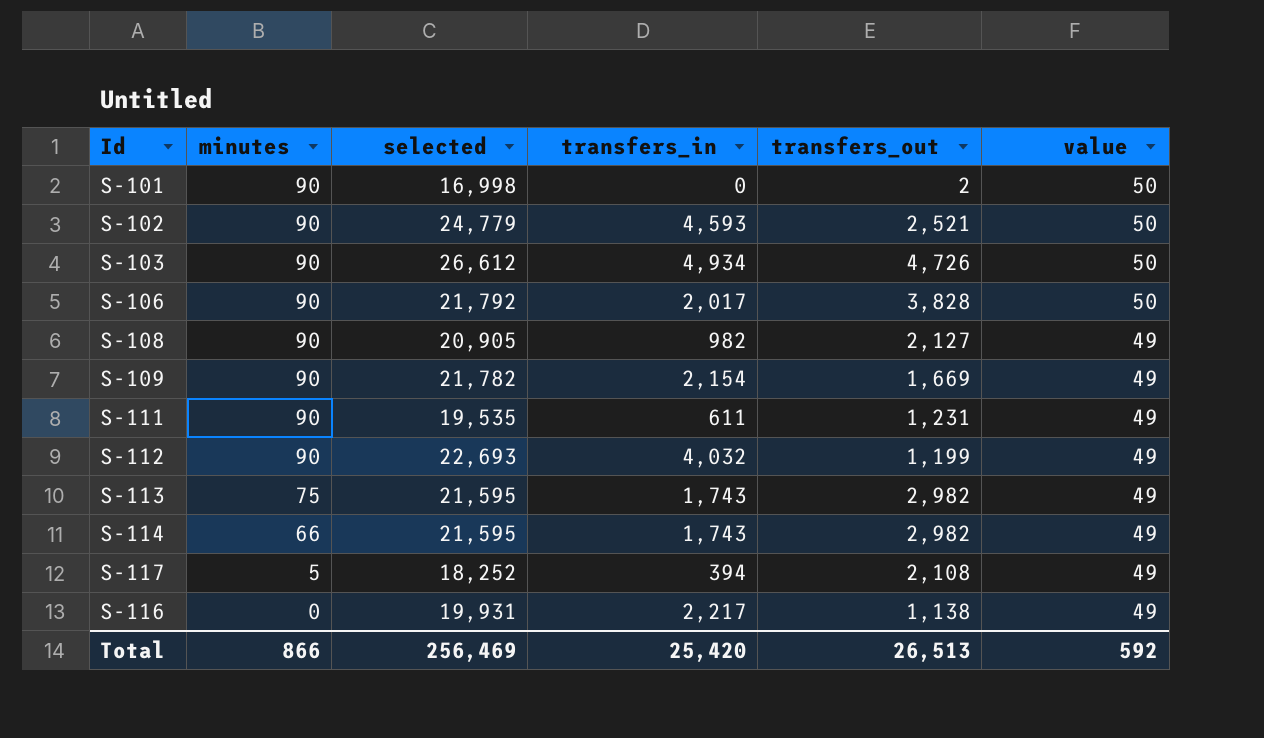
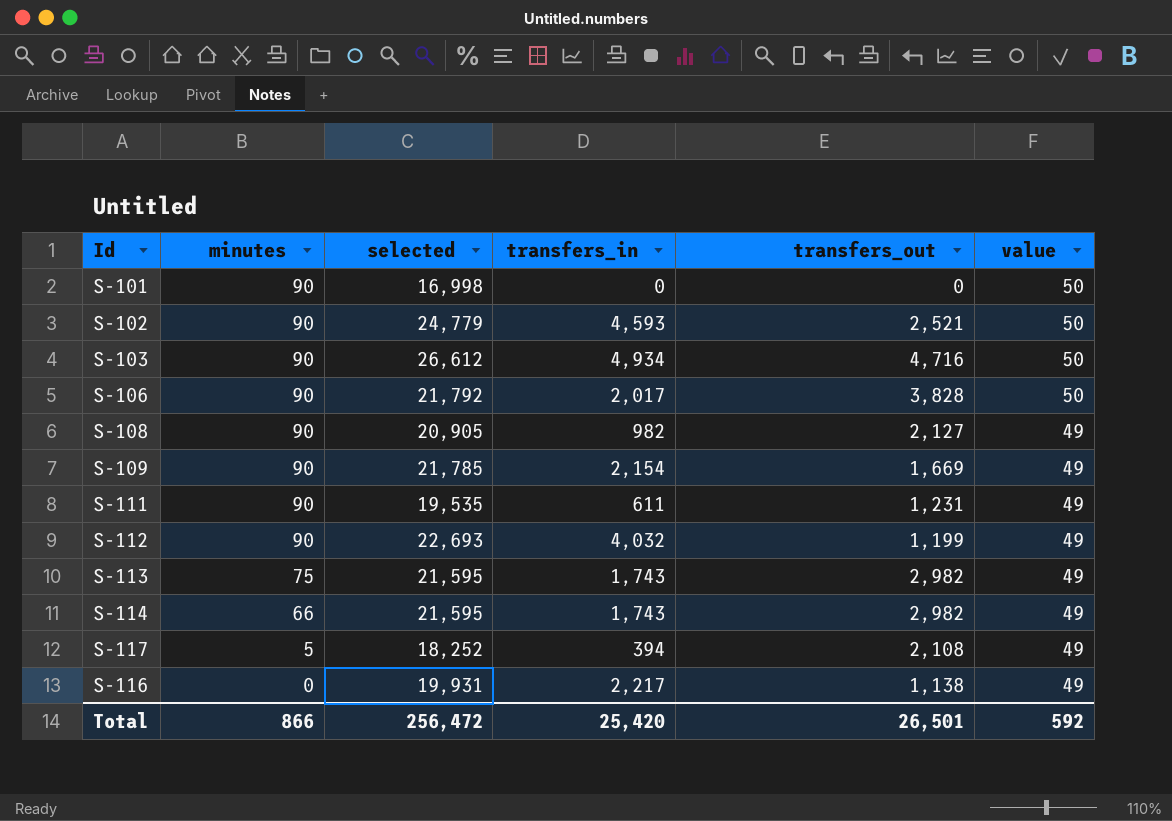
S-101 | transfers_out: 2 -> 0
S-103 | transfers_out: 4,726 -> 4,716
S-109 | selected: 21,782 -> 21,785
Total | selected: 256,469 -> 256,472
Total | transfers_out: 26,513 -> 26,501

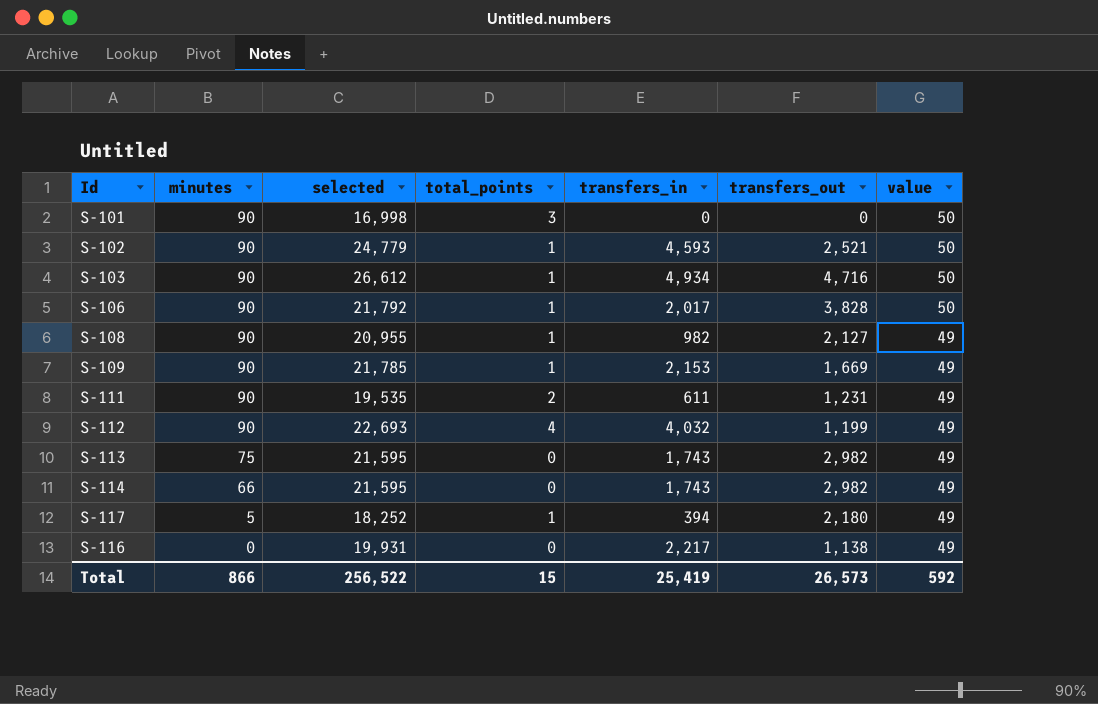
column total_points | position: none -> 4
S-108 | selected: 20,905 -> 20,955
S-109 | transfers_in: 2,154 -> 2,153
S-117 | transfers_out: 2,108 -> 2,180
Total | selected: 256,472 -> 256,522
Total | transfers_in: 25,420 -> 25,419
Total | transfers_out: 26,501 -> 26,573

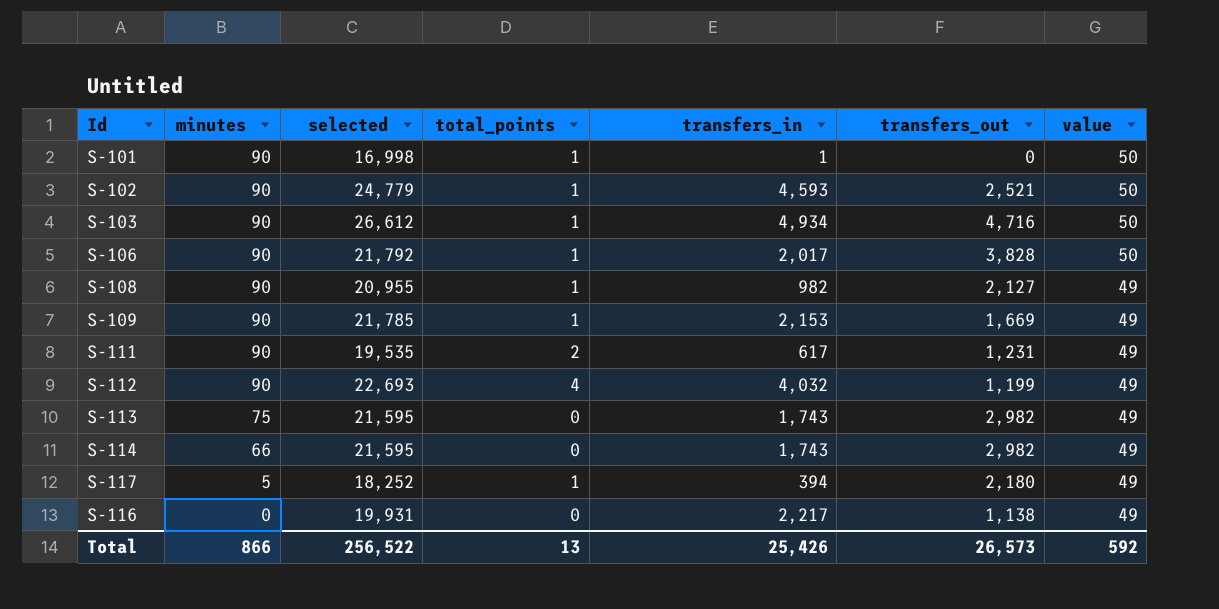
S-101 | total_points: 3 -> 1
S-101 | transfers_in: 0 -> 1
S-111 | transfers_in: 611 -> 617
Total | total_points: 15 -> 13
Total | transfers_in: 25,419 -> 25,426

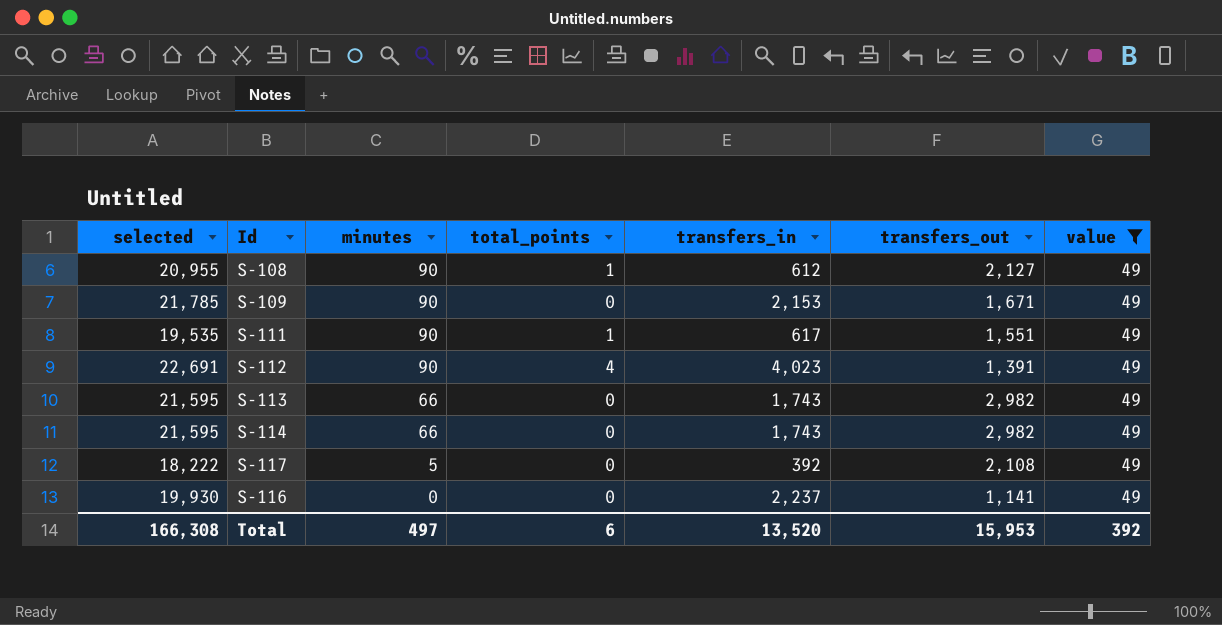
filter: none -> value = 49
column selected | position: 3 -> 1
S-108 | transfers_in: 982 -> 612
S-109 | total_points: 1 -> 0
S-109 | transfers_out: 1,669 -> 1,671
S-111 | total_points: 2 -> 1
S-111 | transfers_out: 1,231 -> 1,551
S-112 | selected: 22,693 -> 22,691
S-112 | transfers_in: 4,032 -> 4,023
S-112 | transfers_out: 1,199 -> 1,391
S-113 | minutes: 75 -> 66
S-117 | selected: 18,252 -> 18,222
S-117 | total_points: 1 -> 0
S-117 | transfers_in: 394 -> 392
S-117 | transfers_out: 2,180 -> 2,108
S-116 | selected: 19,931 -> 19,930
S-116 | transfers_in: 2,217 -> 2,237
S-116 | transfers_out: 1,138 -> 1,141
Total | selected: 256,522 -> 166,308
Total | minutes: 866 -> 497
Total | total_points: 13 -> 6
Total | transfers_in: 25,426 -> 13,520
Total | transfers_out: 26,573 -> 15,953
Total | value: 592 -> 392

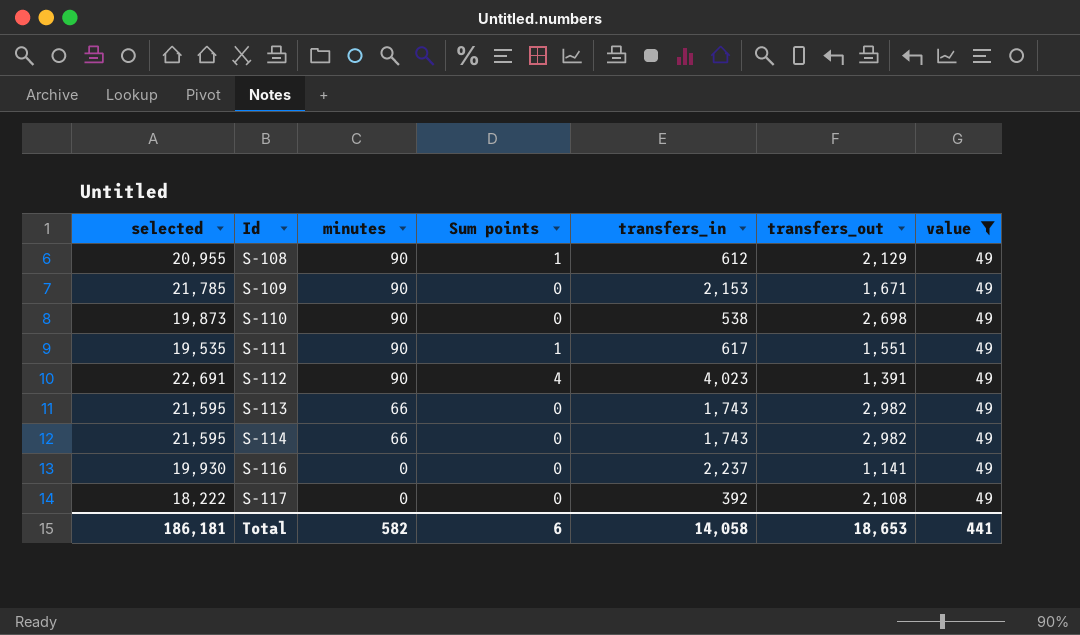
row order: minutes descending -> Id ascending
column name: total_points -> Sum points
S-108 | transfers_out: 2,127 -> 2,129
row S-110: none -> 19,873 | 90 | 0 | 538 | 2,698 | 49
S-117 | minutes: 5 -> 0
Total | selected: 166,308 -> 186,181
Total | minutes: 497 -> 582
Total | transfers_in: 13,520 -> 14,058
Total | transfers_out: 15,953 -> 18,653
Total | value: 392 -> 441

